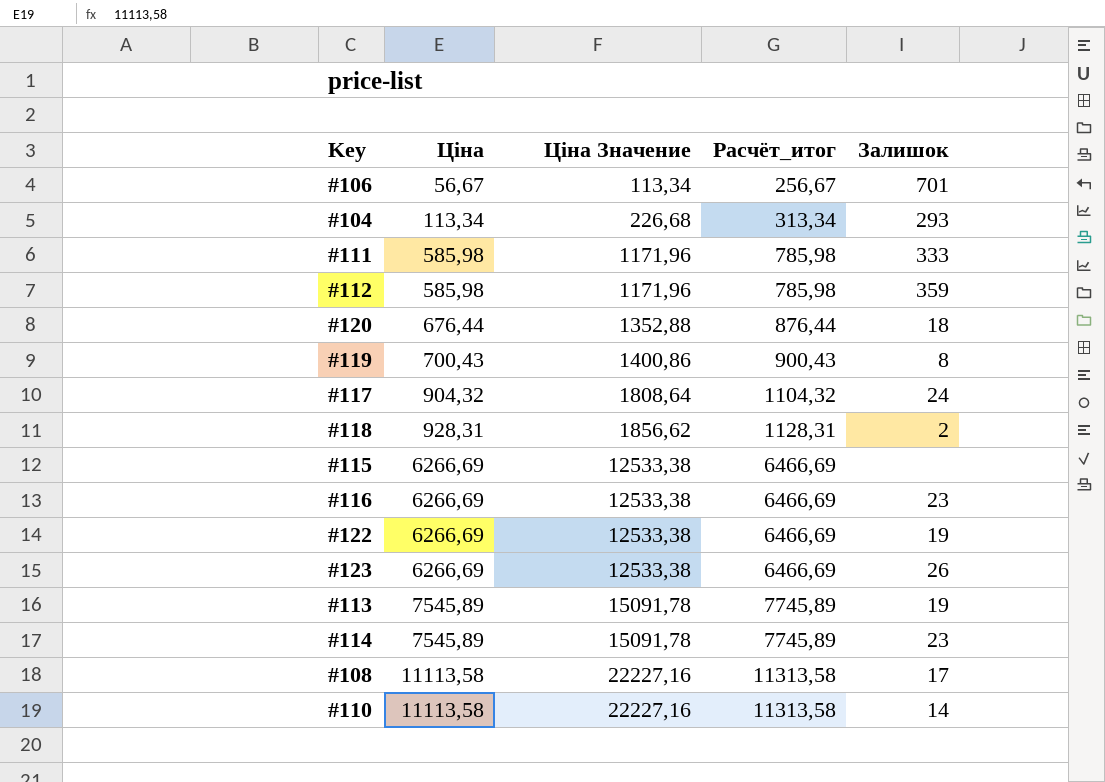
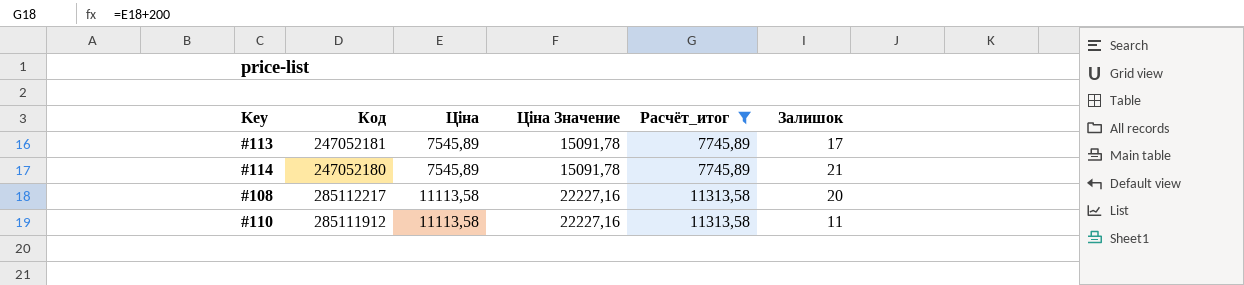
filter: none -> Расчёт_итог >= 7745,89
column Код | position: none -> 2
#113 | Залишок: 19 -> 17
#114 | Залишок: 23 -> 21
#108 | Залишок: 17 -> 20
#110 | Залишок: 14 -> 11

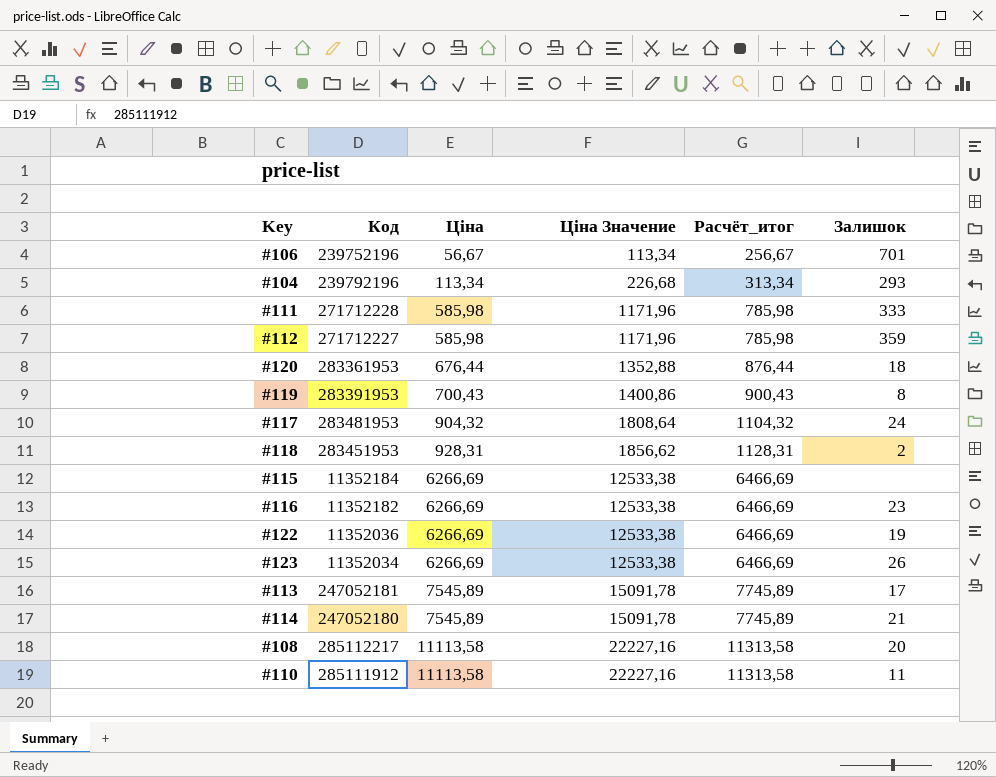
filter: Расчёт_итог >= 7745,89 -> none

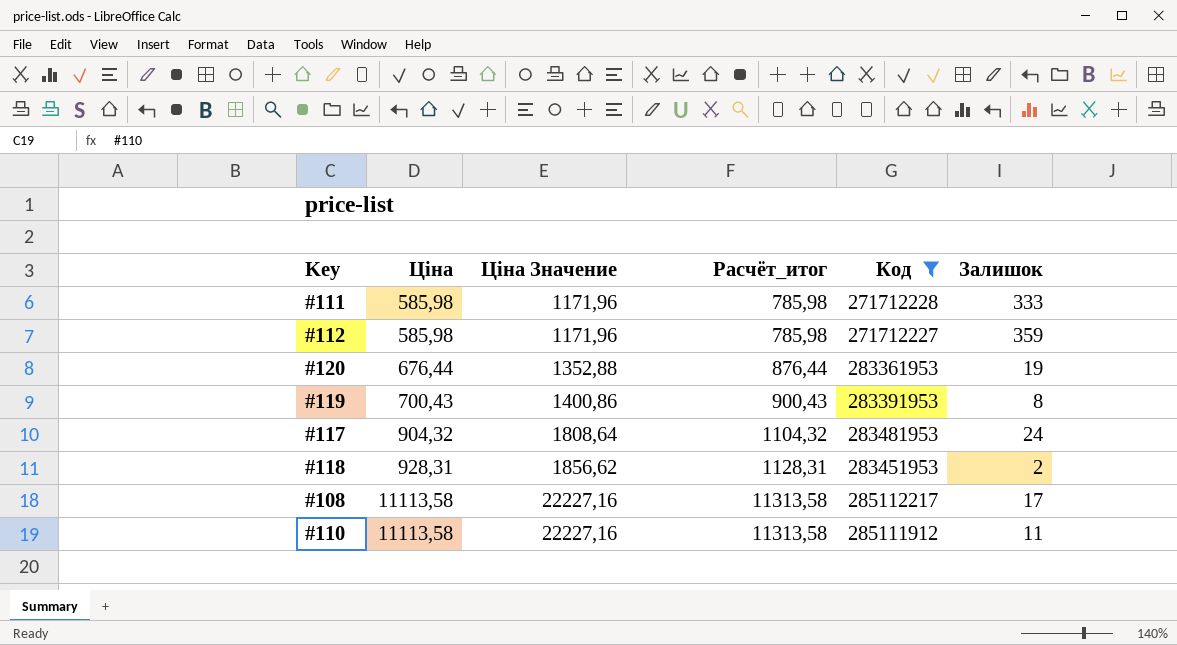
filter: none -> Код >= 271712227
column Код | position: 2 -> 5
#120 | Залишок: 18 -> 19
#108 | Залишок: 20 -> 17

